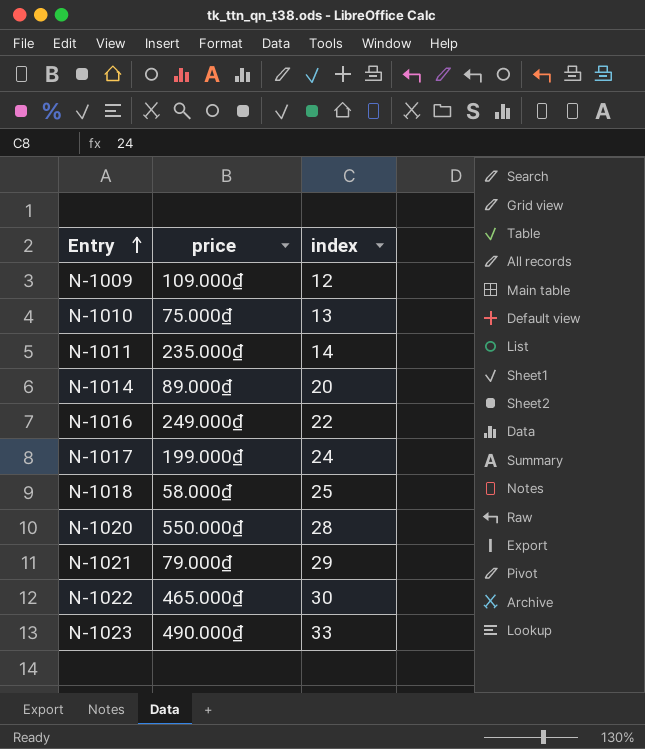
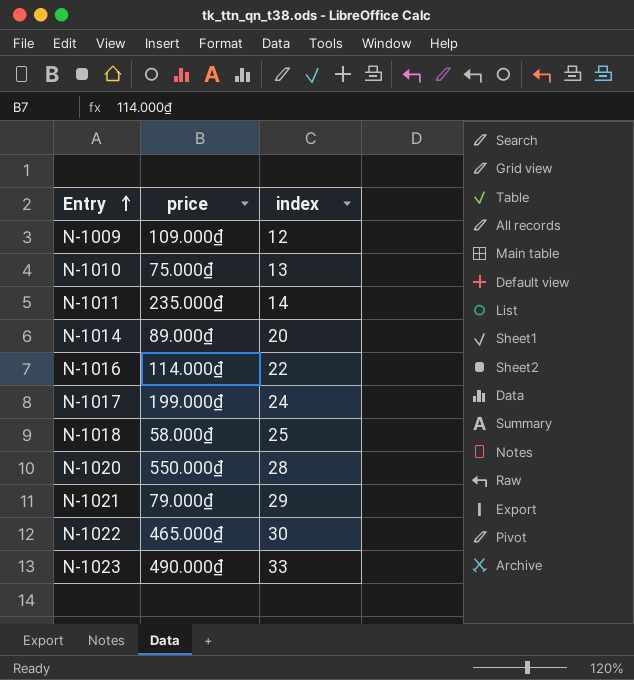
N-1016 | price: 249.000₫ -> 114.000₫

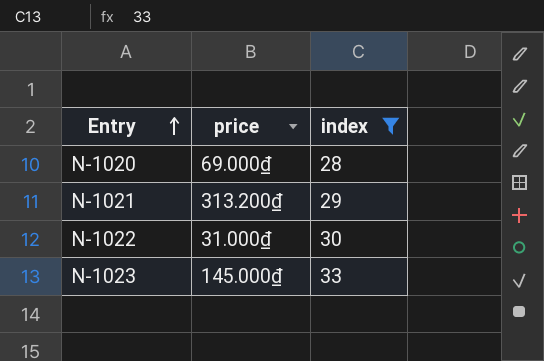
filter: none -> index >= 28
N-1020 | price: 550.000₫ -> 69.000₫
N-1021 | price: 79.000₫ -> 313.200₫
N-1022 | price: 465.000₫ -> 31.000₫
N-1023 | price: 490.000₫ -> 145.000₫

